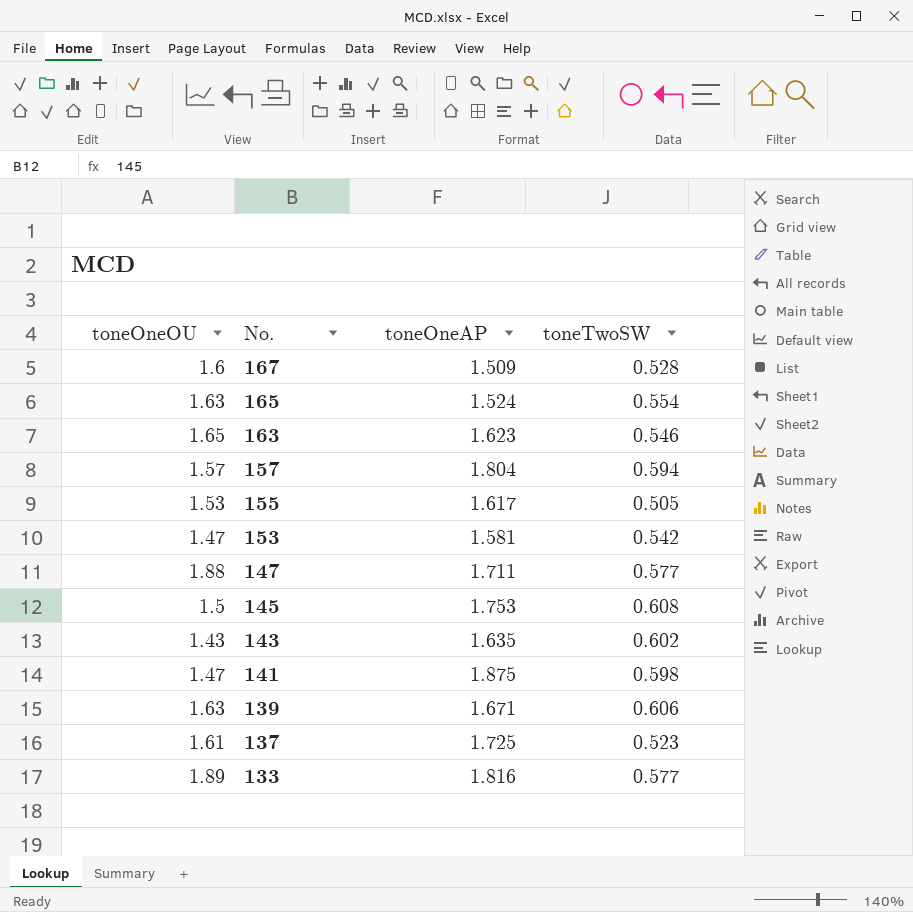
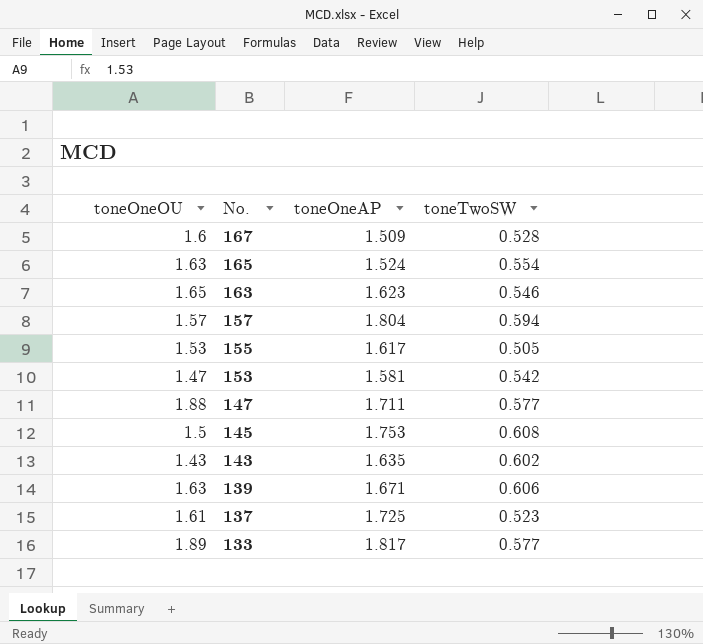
row 141: 1.47 | 1.875 | 0.598 -> none
133 | toneOneAP: 1.816 -> 1.817

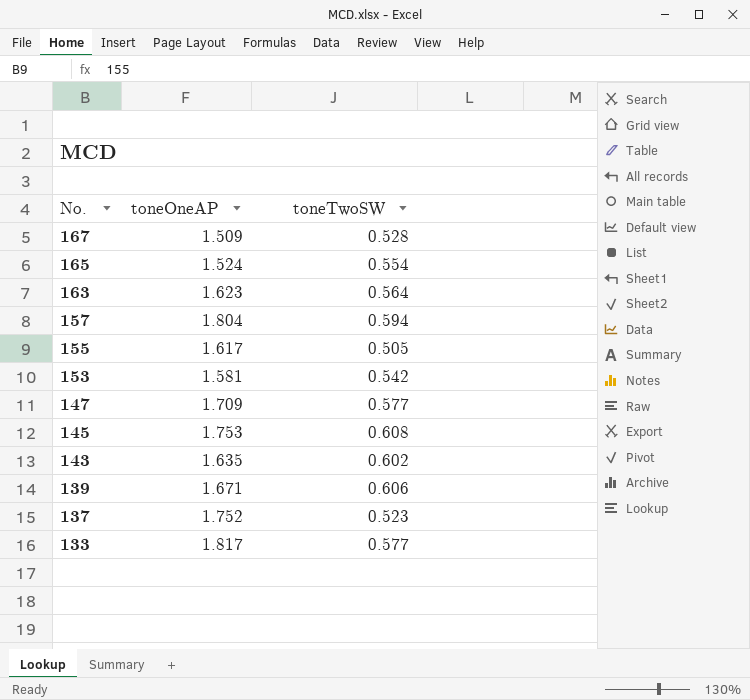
column toneOneOU | position: 1 -> none
163 | toneTwoSW: 0.546 -> 0.564
147 | toneOneAP: 1.711 -> 1.709
137 | toneOneAP: 1.725 -> 1.752

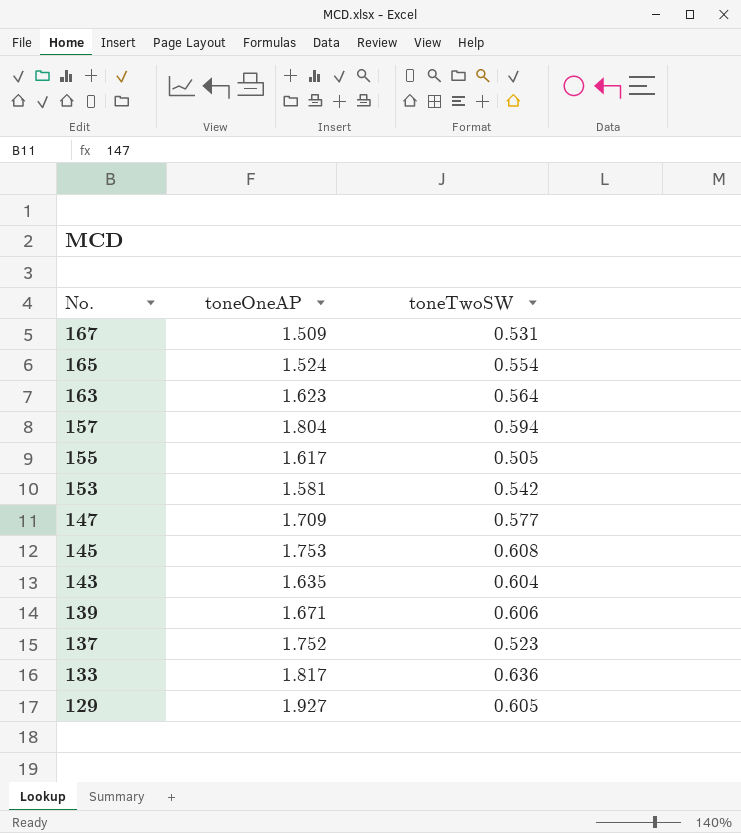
167 | toneTwoSW: 0.528 -> 0.531
143 | toneTwoSW: 0.602 -> 0.604
133 | toneTwoSW: 0.577 -> 0.636
row 129: none -> 1.927 | 0.605

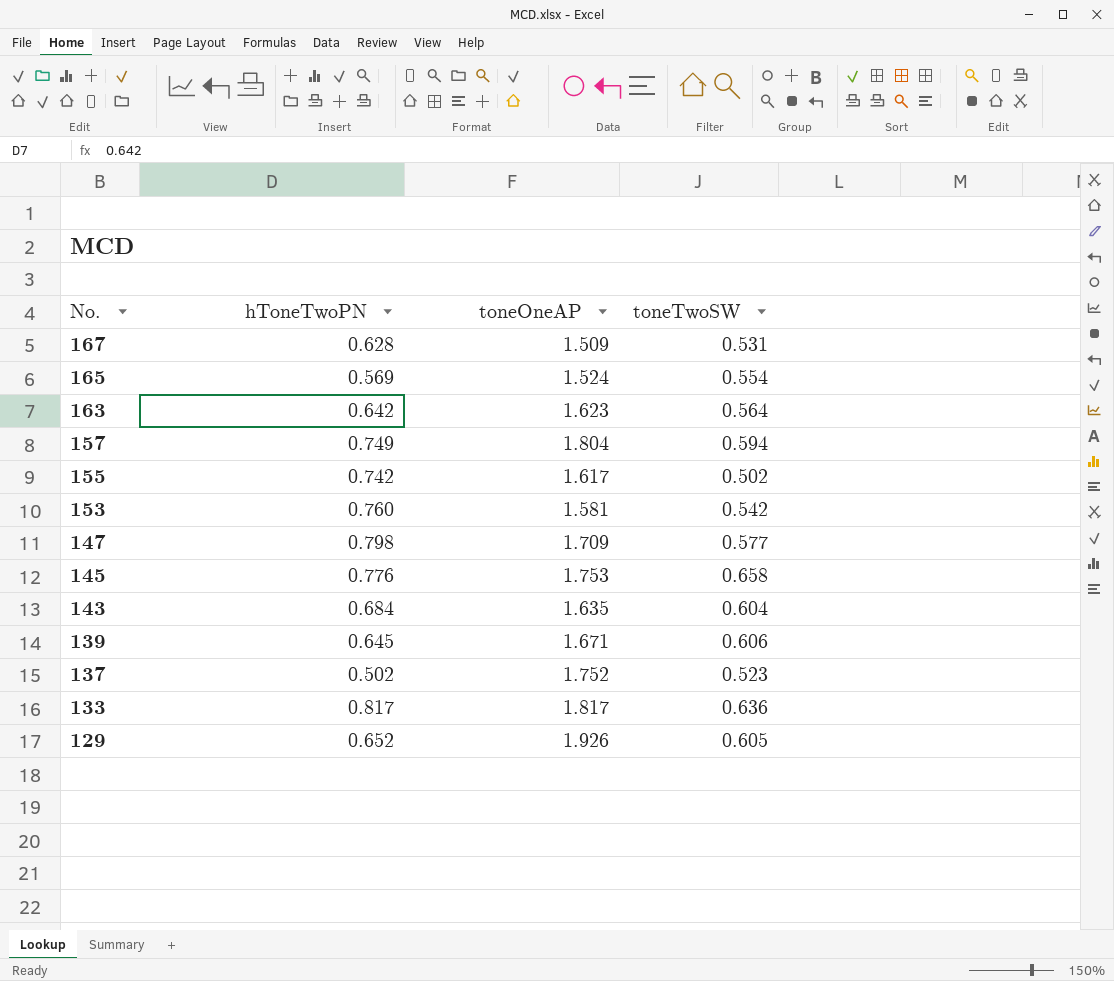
column hToneTwoPN | position: none -> 2
155 | toneTwoSW: 0.505 -> 0.502
145 | toneTwoSW: 0.608 -> 0.658
129 | toneOneAP: 1.927 -> 1.926

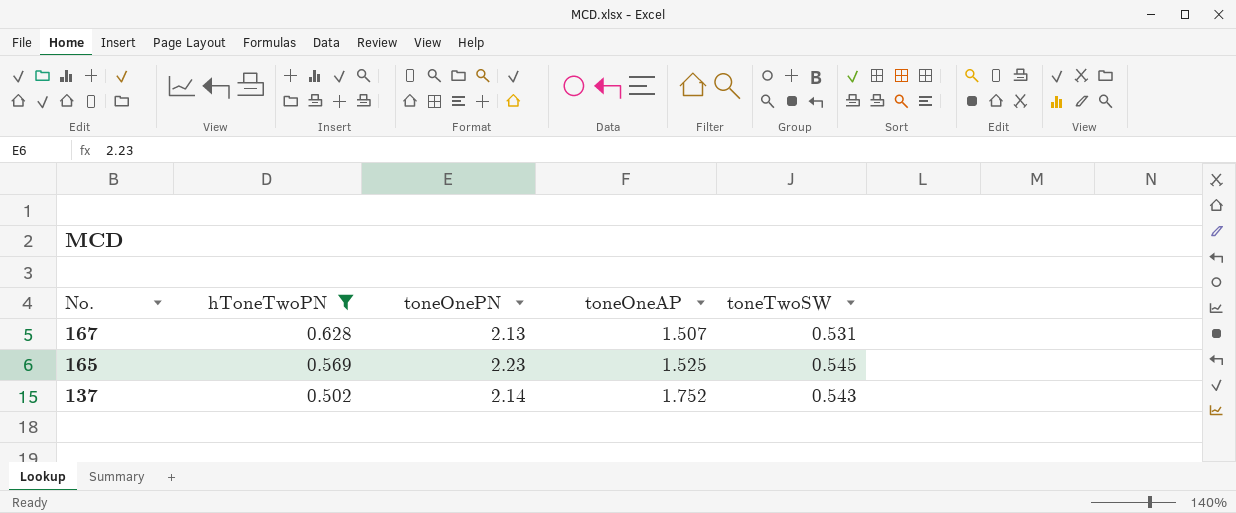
filter: none -> hToneTwoPN <= 0.628
column toneOnePN | position: none -> 3
167 | toneOneAP: 1.509 -> 1.507
165 | toneOneAP: 1.524 -> 1.525
165 | toneTwoSW: 0.554 -> 0.545
137 | toneTwoSW: 0.523 -> 0.543

